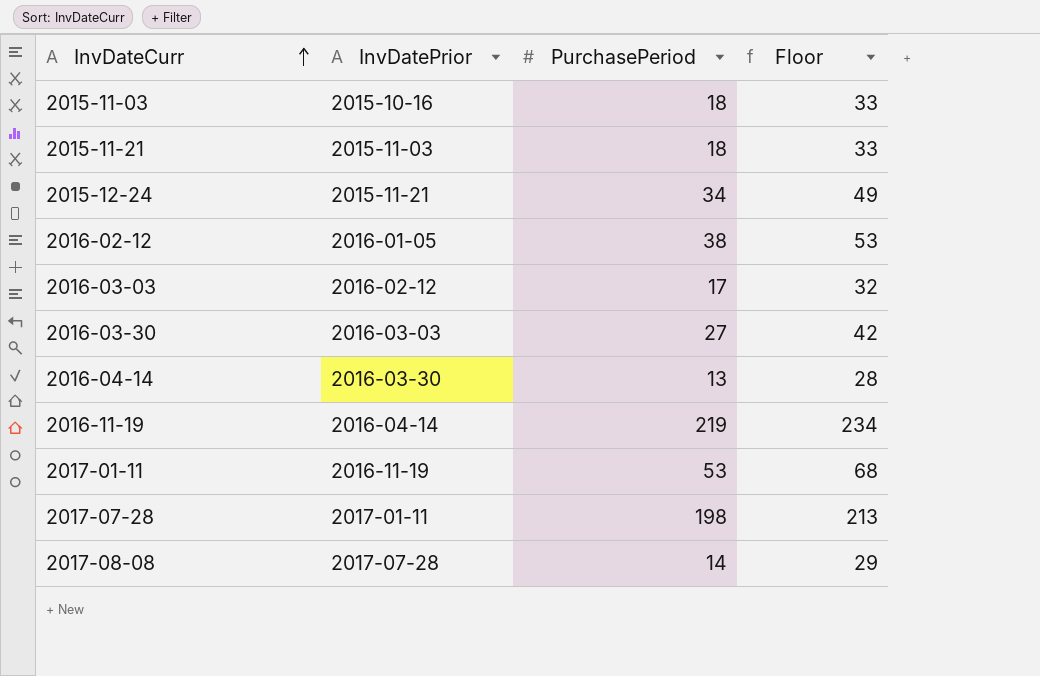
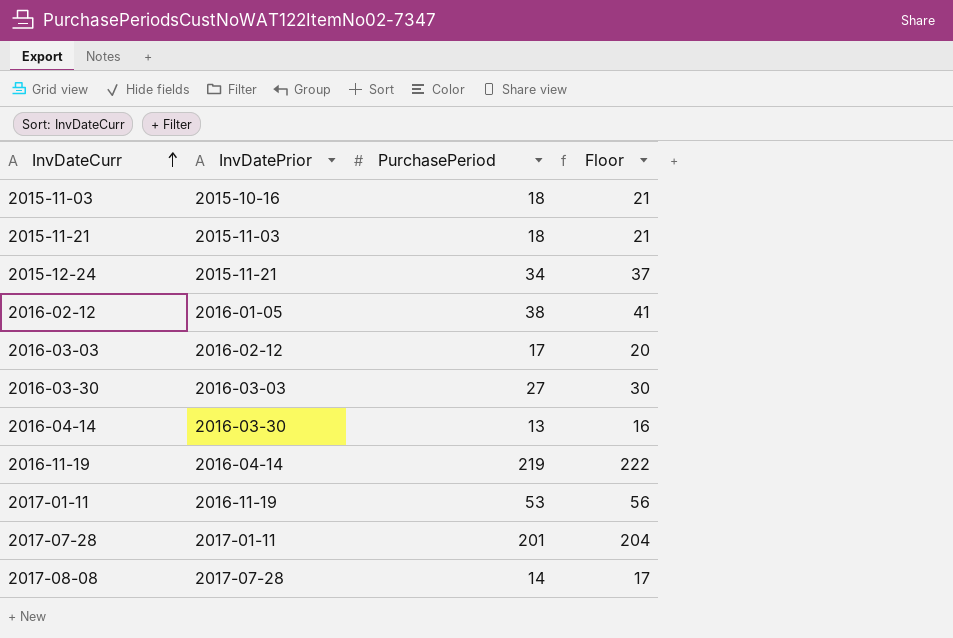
column Floor | formula: [PurchasePeriod] + 15 -> [PurchasePeriod] + 3
2017-07-28 | PurchasePeriod: 198 -> 201

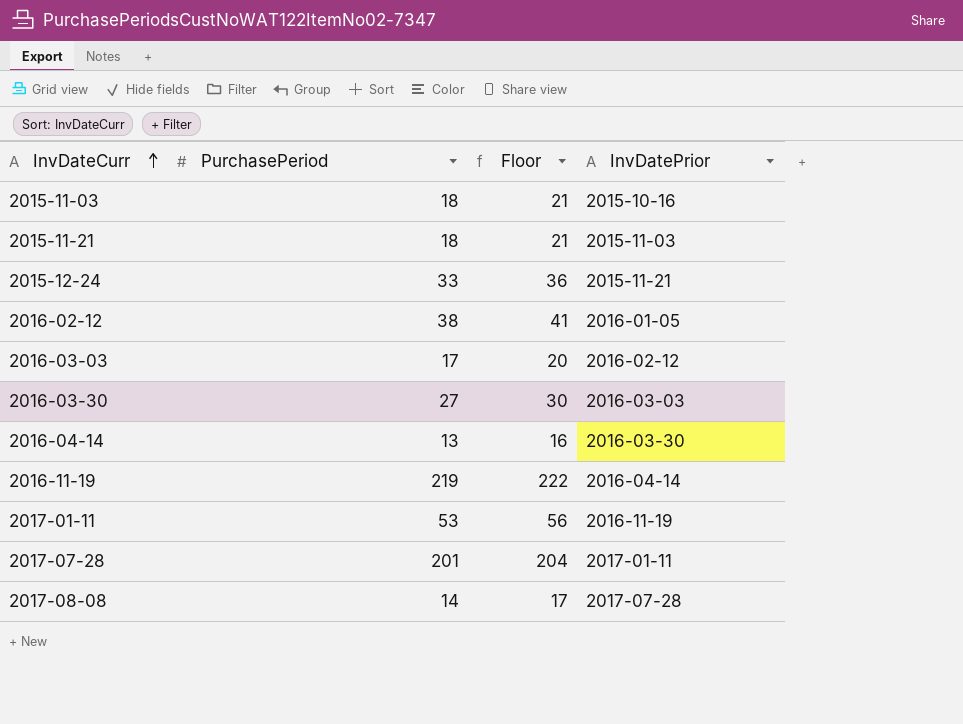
column InvDatePrior | position: 2 -> 4
2015-12-24 | PurchasePeriod: 34 -> 33
2015-12-24 | Floor: 37 -> 36

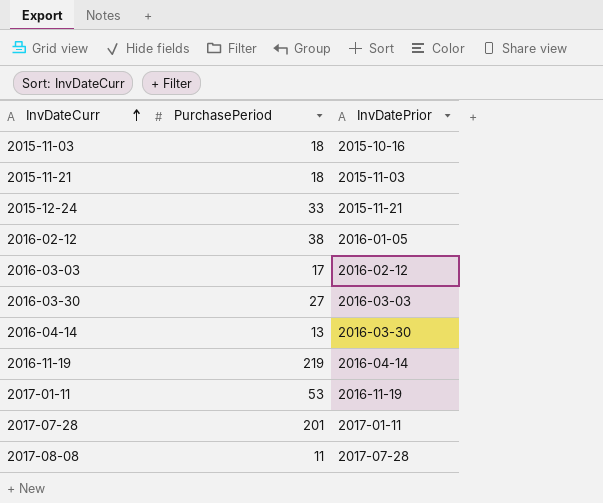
column Floor | formula: [PurchasePeriod] + 3 -> none
2017-08-08 | PurchasePeriod: 14 -> 11

